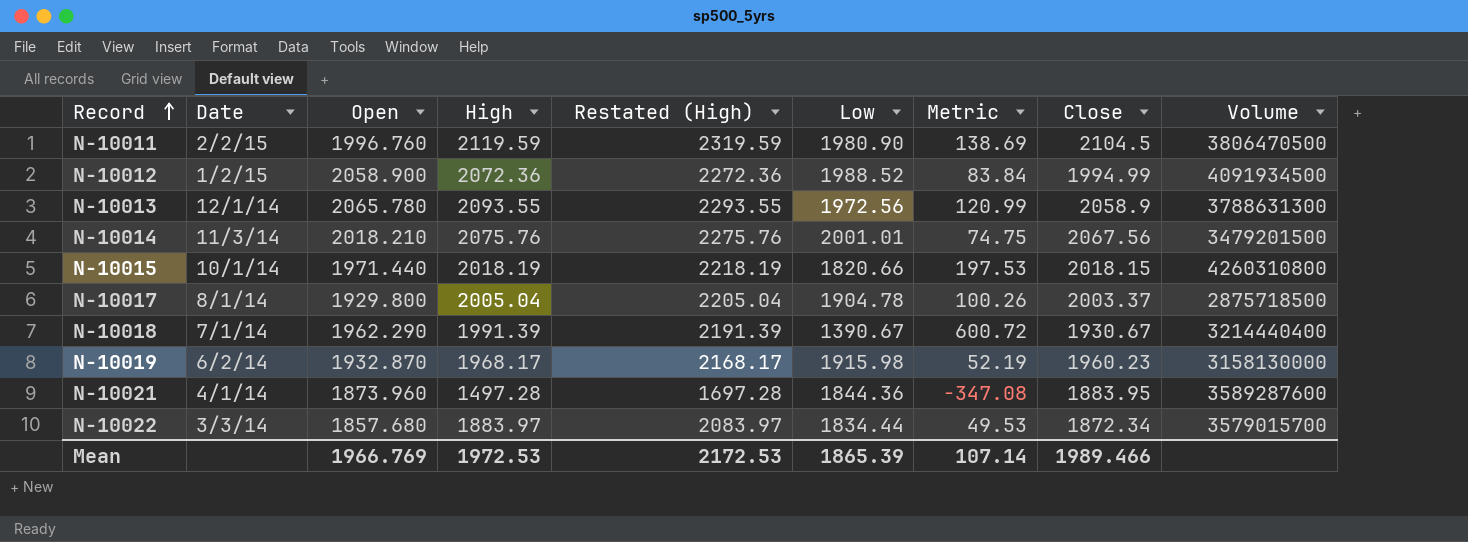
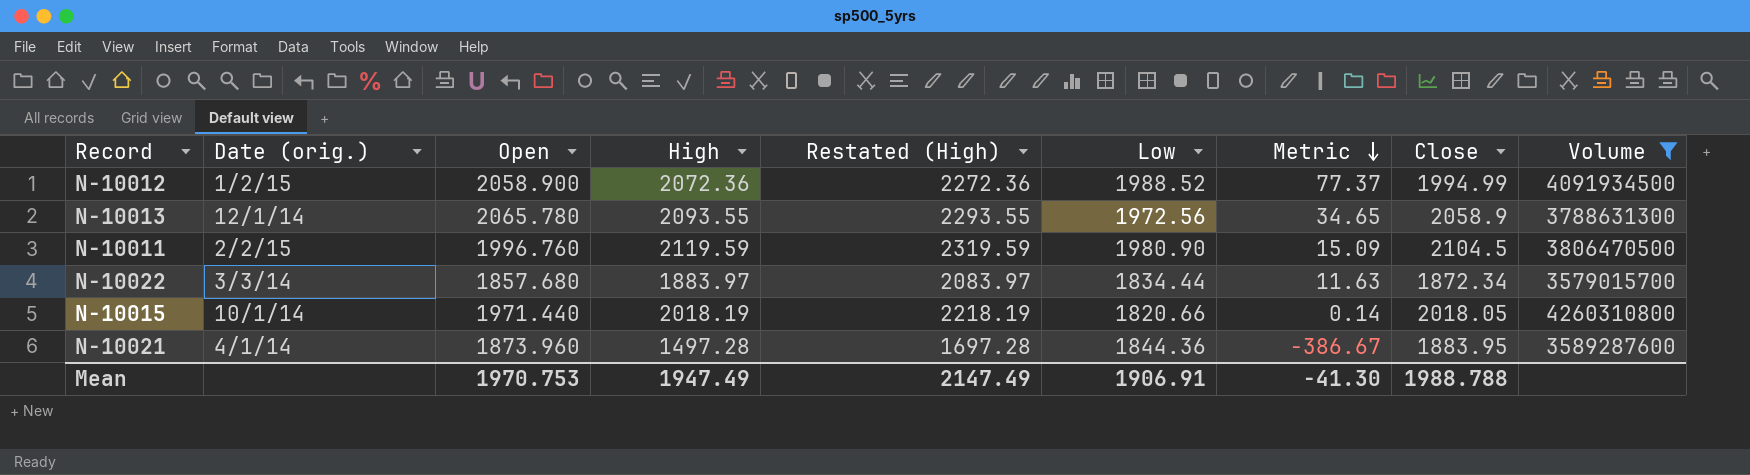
filter: none -> Volume >= 3579015700
row order: Record ascending -> Metric descending
column name: Date -> Date (orig.)
column Metric | formula: [High] - [Low] -> [High] - [Close]
N-10015 | Close: 2018.15 -> 2018.05
Mean | Open: 1966.769 -> 1970.753
Mean | High: 1972.53 -> 1947.49
Mean | Restated (High): 2172.53 -> 2147.49
Mean | Low: 1865.39 -> 1906.91
Mean | Metric: 107.14 -> -41.30
Mean | Close: 1989.466 -> 1988.788

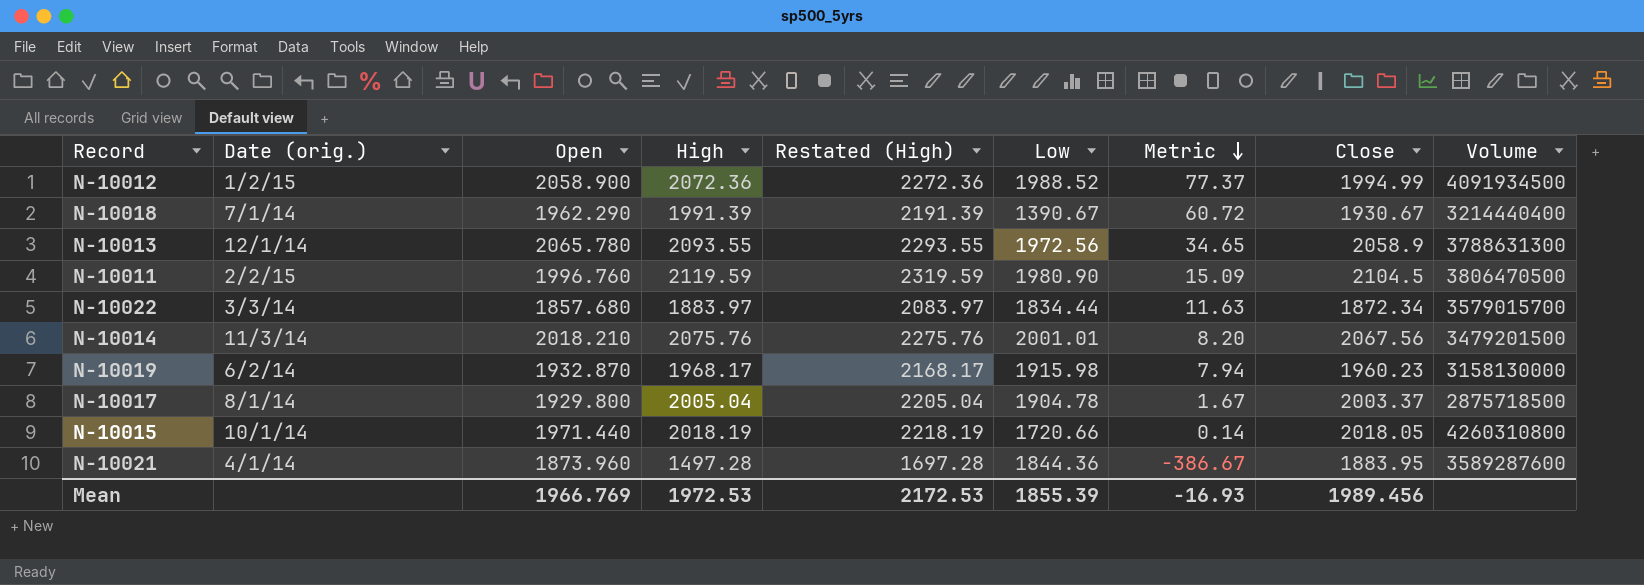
filter: Volume >= 3579015700 -> none
N-10015 | Low: 1820.66 -> 1720.66
Mean | Open: 1970.753 -> 1966.769
Mean | High: 1947.49 -> 1972.53
Mean | Restated (High): 2147.49 -> 2172.53
Mean | Low: 1906.91 -> 1855.39
Mean | Metric: -41.30 -> -16.93
Mean | Close: 1988.788 -> 1989.456

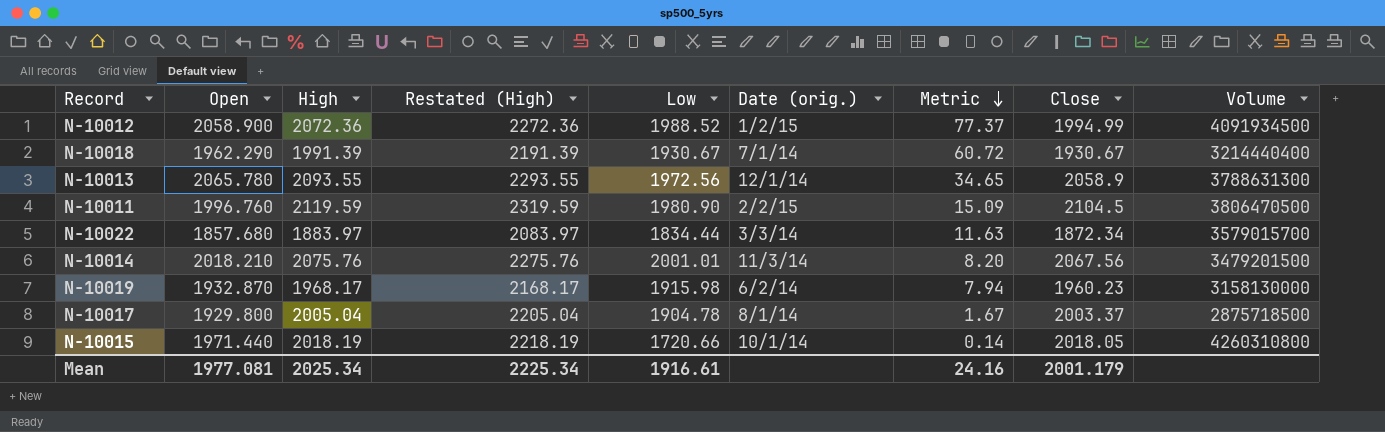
column Date (orig.) | position: 2 -> 6
row N-10021: 4/1/14 | 1873.960 | 1497.28 | 1697.28 | 1844.36 | -386.67 | 1883.95 | 3589287600 -> none
N-10018 | Low: 1390.67 -> 1930.67
Mean | Open: 1966.769 -> 1977.081
Mean | High: 1972.53 -> 2025.34
Mean | Restated (High): 2172.53 -> 2225.34
Mean | Low: 1855.39 -> 1916.61
Mean | Metric: -16.93 -> 24.16
Mean | Close: 1989.456 -> 2001.179

